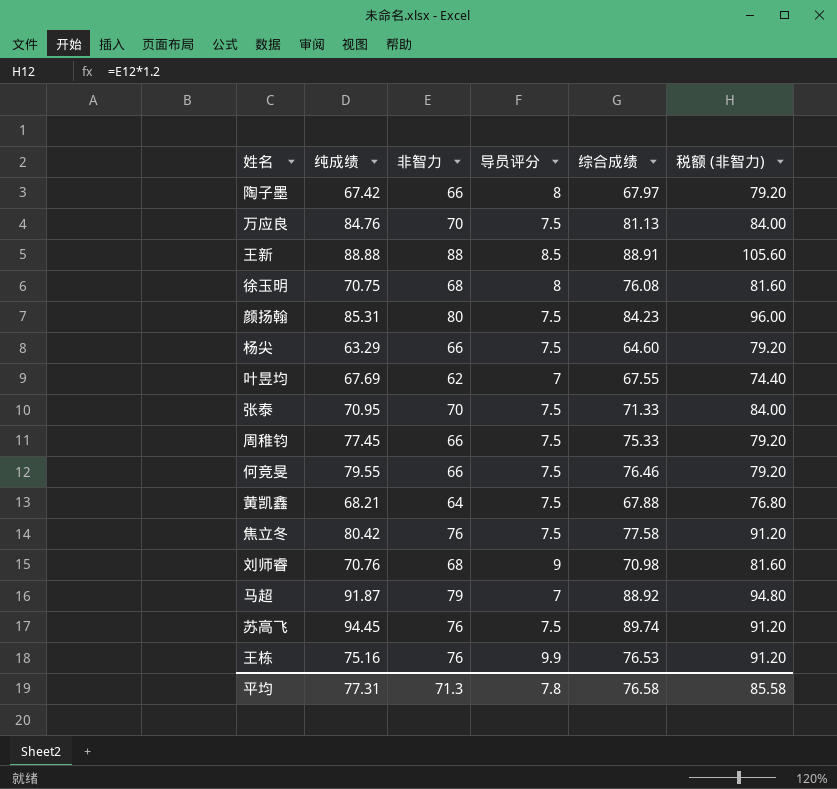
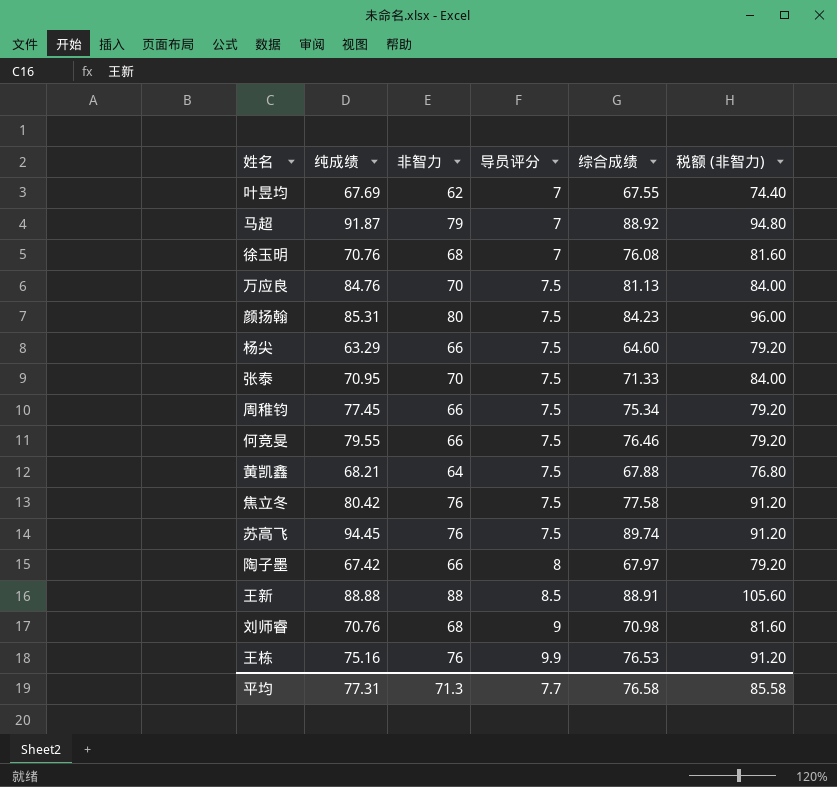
row order: none -> 导员评分 ascending
徐玉明 | 纯成绩: 70.75 -> 70.76
徐玉明 | 导员评分: 8 -> 7
周稚钧 | 综合成绩: 75.33 -> 75.34
平均 | 导员评分: 7.8 -> 7.7

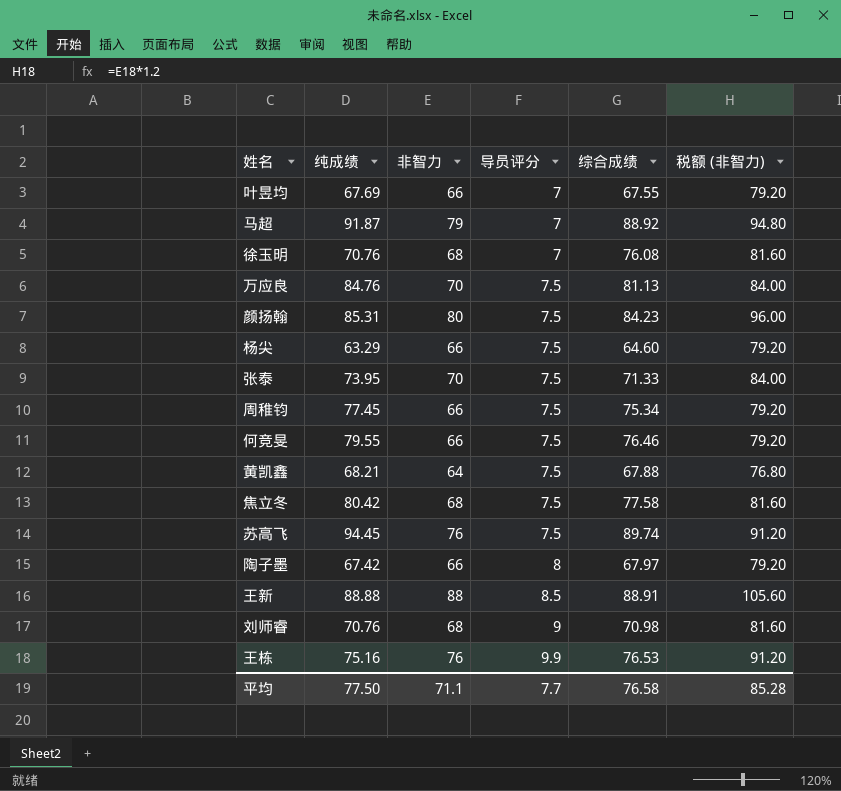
叶昱均 | 非智力: 62 -> 66
叶昱均 | 税额 (非智力): 74.40 -> 79.20
张泰 | 纯成绩: 70.95 -> 73.95
焦立冬 | 非智力: 76 -> 68
焦立冬 | 税额 (非智力): 91.20 -> 81.60
平均 | 纯成绩: 77.31 -> 77.50
平均 | 非智力: 71.3 -> 71.1
平均 | 税额 (非智力): 85.58 -> 85.28

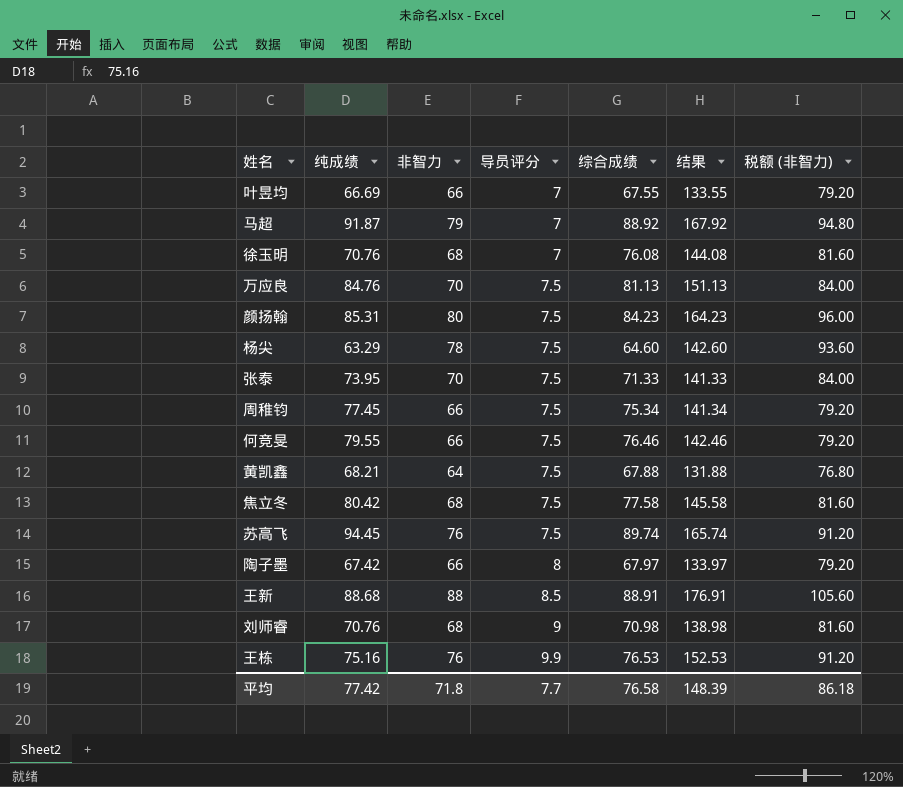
column 结果 | formula: none -> [非智力] + [综合成绩]
叶昱均 | 纯成绩: 67.69 -> 66.69
杨尖 | 非智力: 66 -> 78
杨尖 | 税额 (非智力): 79.20 -> 93.60
王新 | 纯成绩: 88.88 -> 88.68
平均 | 纯成绩: 77.50 -> 77.42
平均 | 非智力: 71.1 -> 71.8
平均 | 税额 (非智力): 85.28 -> 86.18

